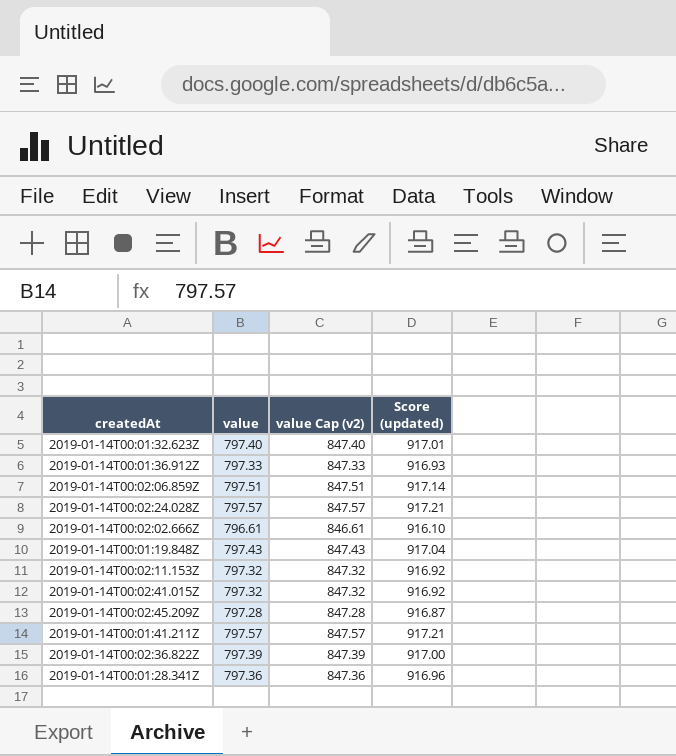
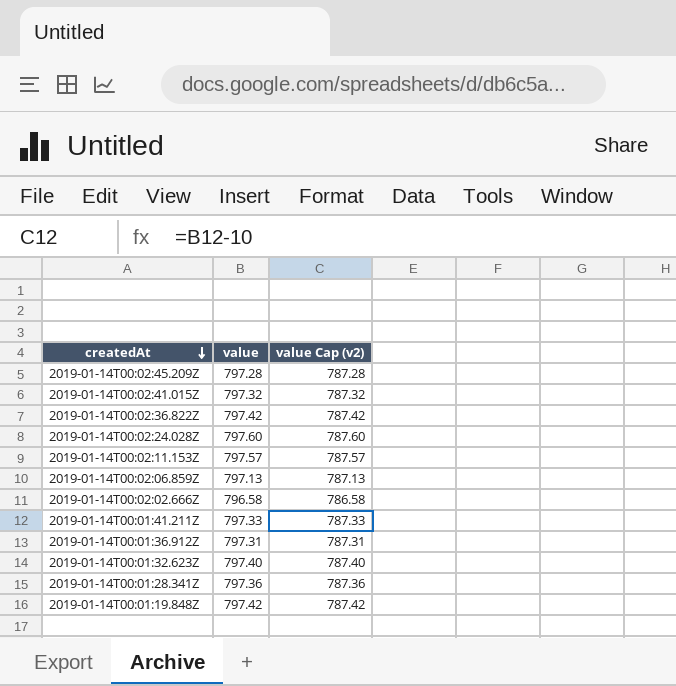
row order: none -> createdAt descending
column Score (updated) | formula: [value] * 1.15 -> none
column value Cap (v2) | formula: [value] + 50 -> [value] - 10
2019-01-14T00:02:36.822Z | value: 797.39 -> 797.42
2019-01-14T00:02:24.028Z | value: 797.57 -> 797.60
2019-01-14T00:02:11.153Z | value: 797.32 -> 797.57
2019-01-14T00:02:06.859Z | value: 797.51 -> 797.13
2019-01-14T00:02:02.666Z | value: 796.61 -> 796.58
2019-01-14T00:01:41.211Z | value: 797.57 -> 797.33
2019-01-14T00:01:36.912Z | value: 797.33 -> 797.31
2019-01-14T00:01:19.848Z | value: 797.43 -> 797.42

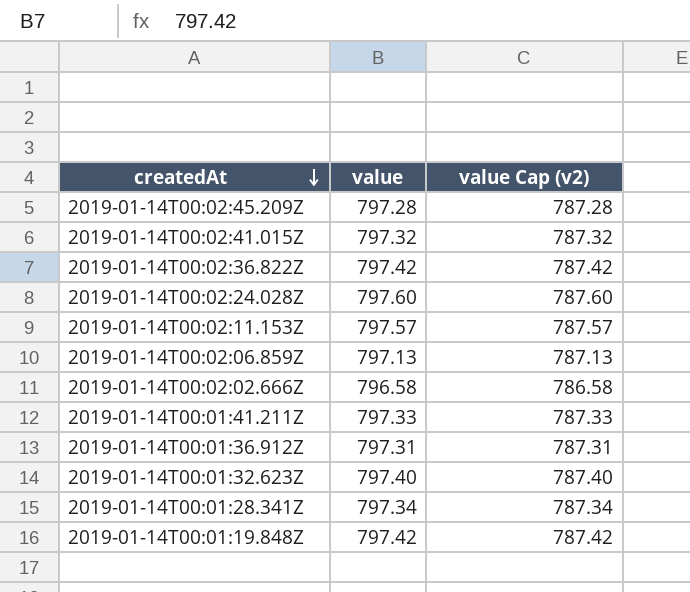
2019-01-14T00:01:28.341Z | value: 797.36 -> 797.34
2019-01-14T00:01:28.341Z | value Cap (v2): 787.36 -> 787.34

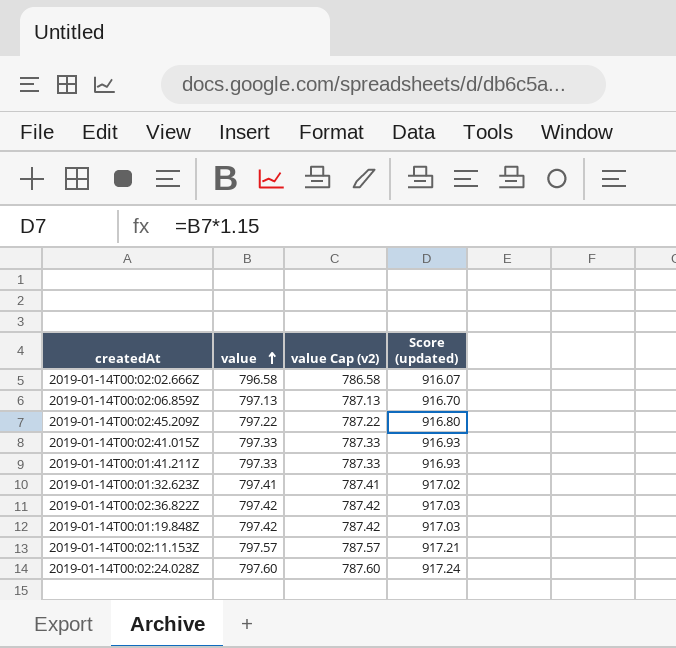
row order: createdAt descending -> value ascending
column Score (updated) | formula: none -> [value] * 1.15
row 2019-01-14T00:01:36.912Z: 797.31 | 787.31 -> none
row 2019-01-14T00:01:28.341Z: 797.34 | 787.34 -> none
2019-01-14T00:02:45.209Z | value: 797.28 -> 797.22
2019-01-14T00:02:45.209Z | value Cap (v2): 787.28 -> 787.22
2019-01-14T00:02:41.015Z | value: 797.32 -> 797.33
2019-01-14T00:02:41.015Z | value Cap (v2): 787.32 -> 787.33
2019-01-14T00:01:32.623Z | value: 797.40 -> 797.41
2019-01-14T00:01:32.623Z | value Cap (v2): 787.40 -> 787.41

